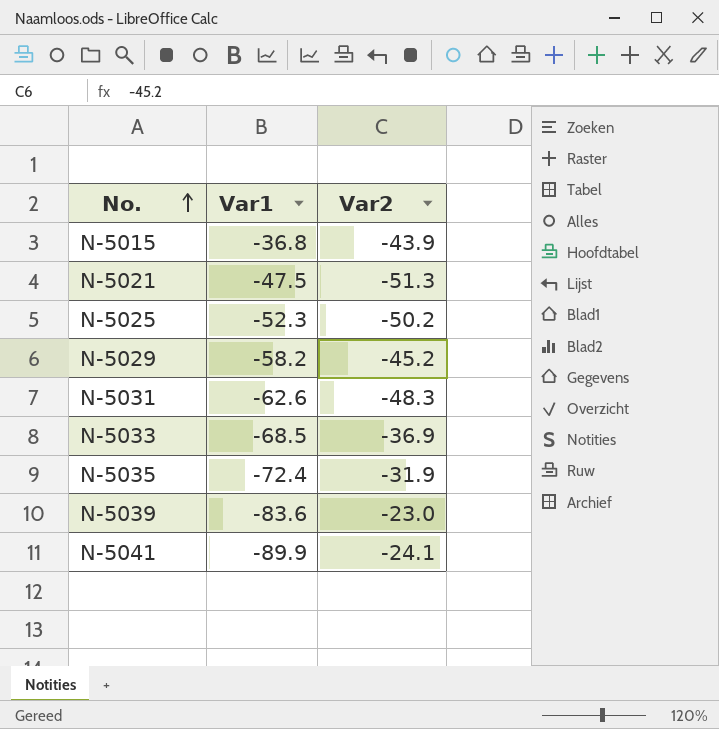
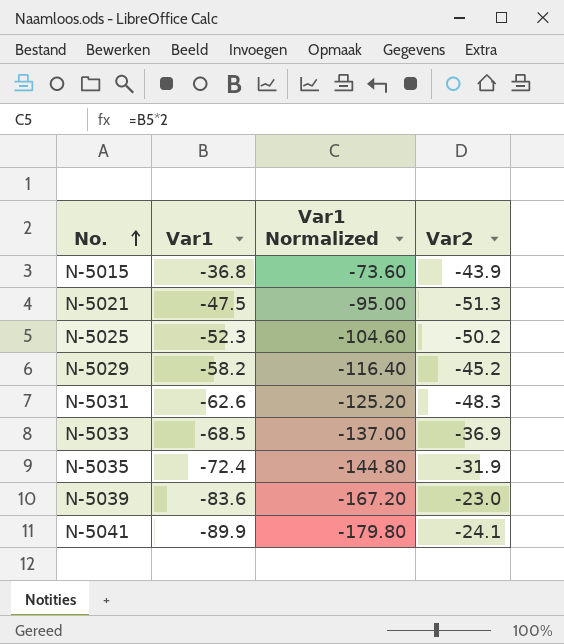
column Var1 Normalized | formula: none -> [Var1] * 2

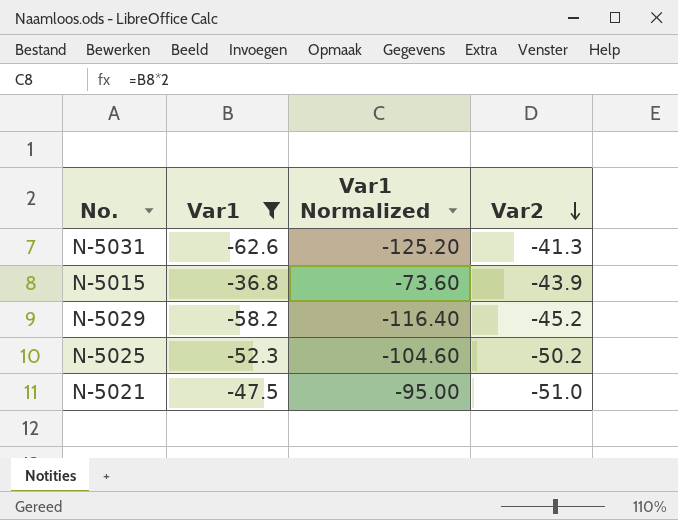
filter: none -> Var1 >= -62.6
row order: No. ascending -> Var2 descending
N-5031 | Var2: -48.3 -> -41.3
N-5021 | Var2: -51.3 -> -51.0

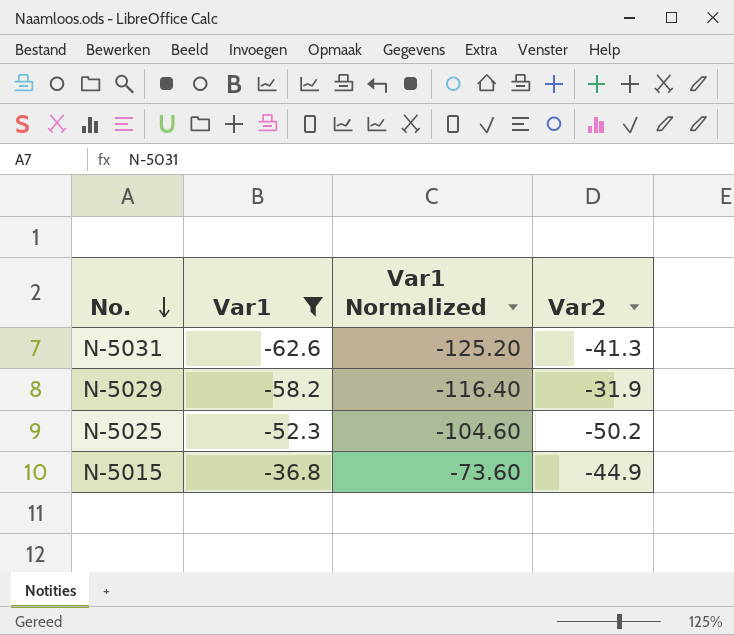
row order: Var2 descending -> No. descending
row N-5021: -47.5 | -95.00 | -51.0 -> none
N-5029 | Var2: -45.2 -> -31.9
N-5015 | Var2: -43.9 -> -44.9

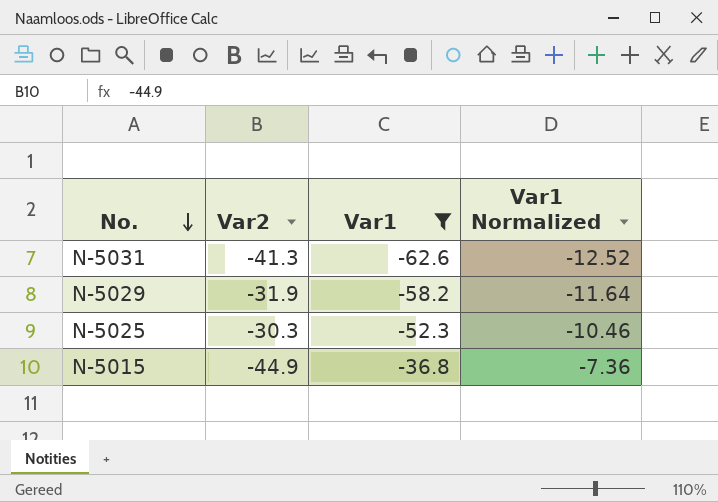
column Var2 | position: 4 -> 2
column Var1 Normalized | formula: [Var1] * 2 -> [Var1] * 0.2
N-5025 | Var2: -50.2 -> -30.3

